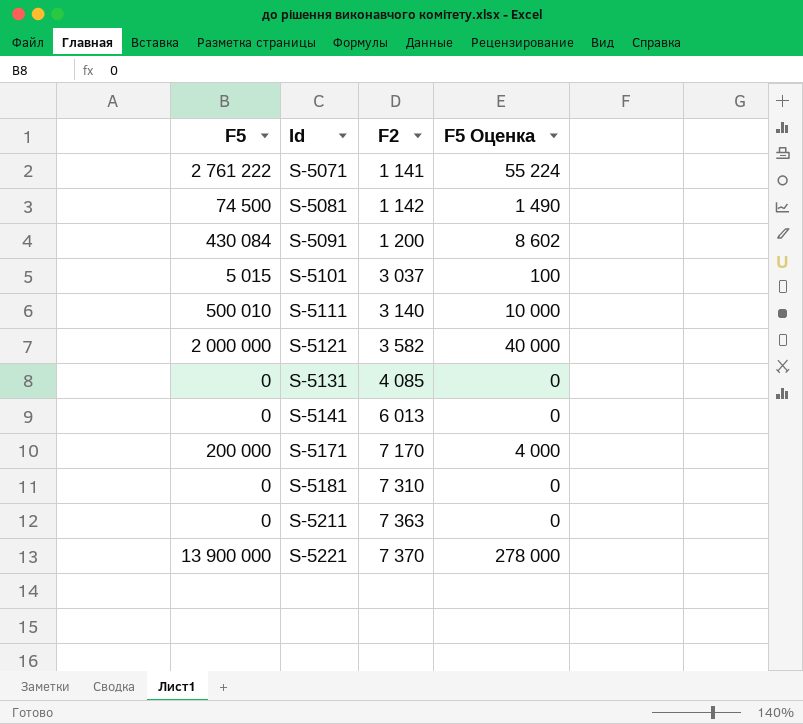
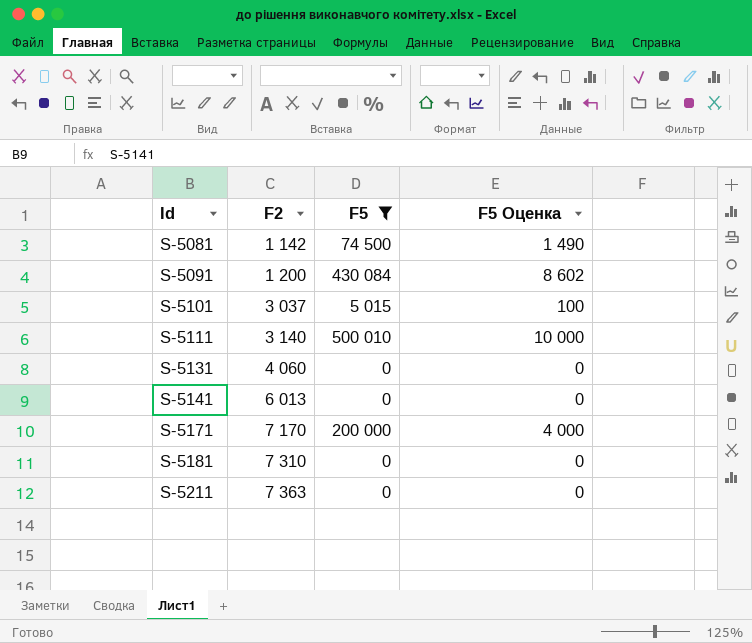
filter: none -> F5 <= 500 010
column F5 | position: 1 -> 3
S-5131 | F2: 4 085 -> 4 060

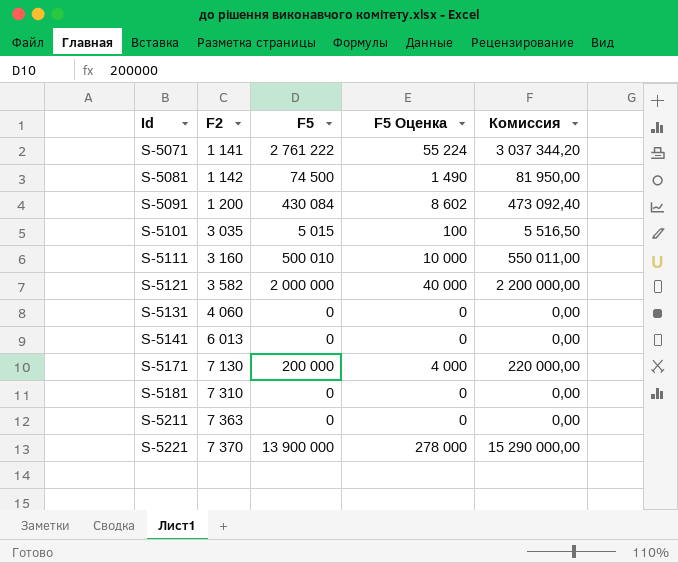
filter: F5 <= 500 010 -> none
column Комиссия | formula: none -> [F5] * 1,1
S-5101 | F2: 3 037 -> 3 035
S-5111 | F2: 3 140 -> 3 160
S-5171 | F2: 7 170 -> 7 130

